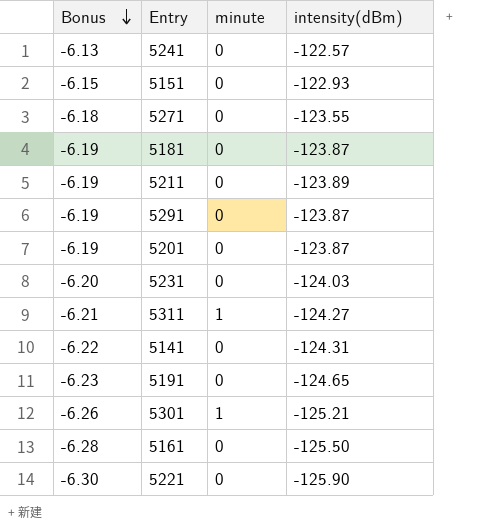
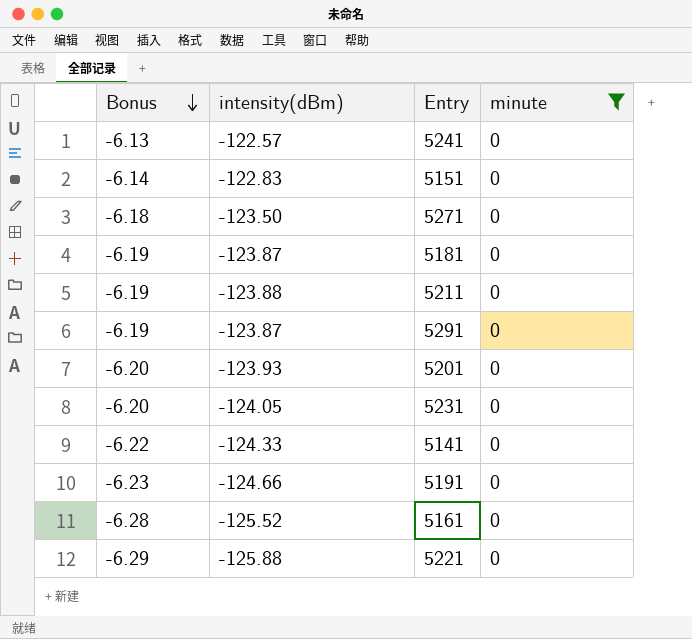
filter: none -> minute = 0
column intensity(dBm) | position: 4 -> 2
5151 | Bonus: -6.15 -> -6.14
5151 | intensity(dBm): -122.93 -> -122.83
5271 | intensity(dBm): -123.55 -> -123.50
5211 | intensity(dBm): -123.89 -> -123.88
5201 | Bonus: -6.19 -> -6.20
5201 | intensity(dBm): -123.87 -> -123.93
5231 | intensity(dBm): -124.03 -> -124.05
5141 | intensity(dBm): -124.31 -> -124.33
5191 | intensity(dBm): -124.65 -> -124.66
5161 | intensity(dBm): -125.50 -> -125.52
5221 | Bonus: -6.30 -> -6.29
5221 | intensity(dBm): -125.90 -> -125.88

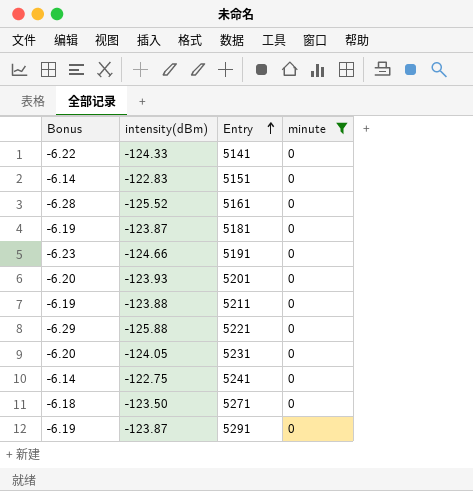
row order: Bonus descending -> Entry ascending
5241 | Bonus: -6.13 -> -6.14
5241 | intensity(dBm): -122.57 -> -122.75

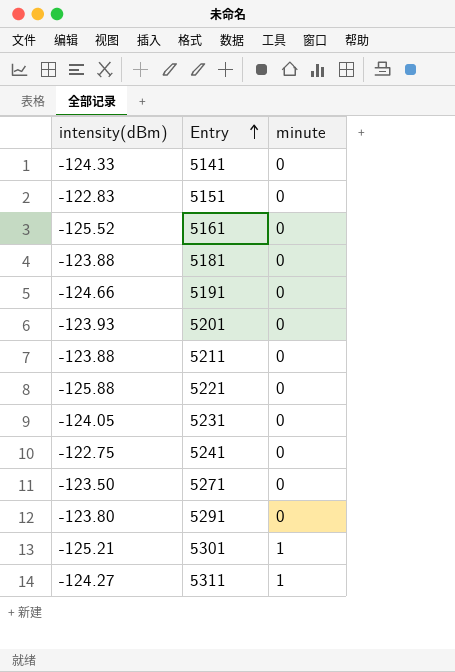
filter: minute = 0 -> none
column Bonus | formula: [intensity(dBm)] * 0.05 -> none
5181 | intensity(dBm): -123.87 -> -123.88
5291 | intensity(dBm): -123.87 -> -123.80

